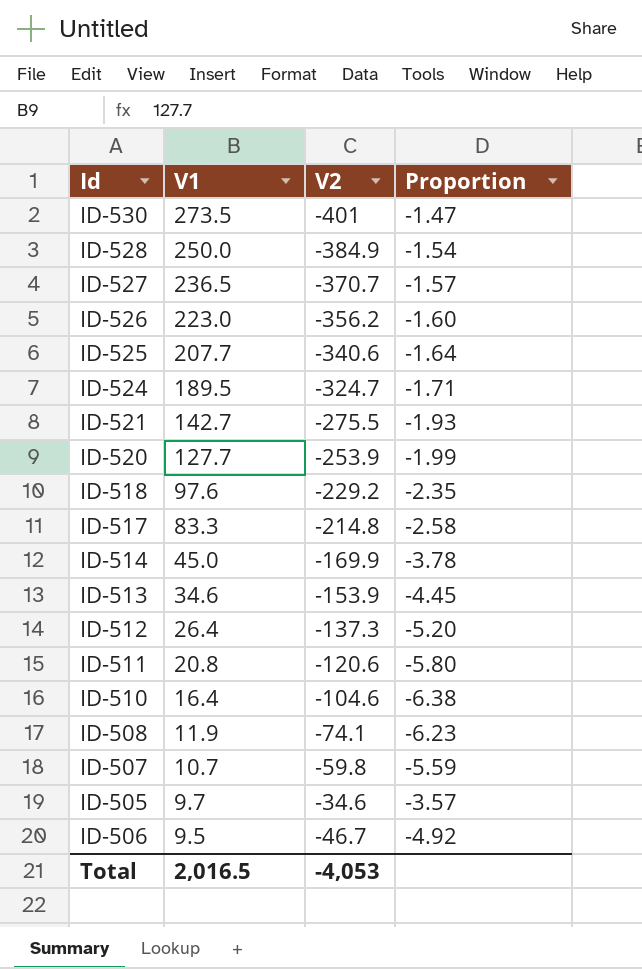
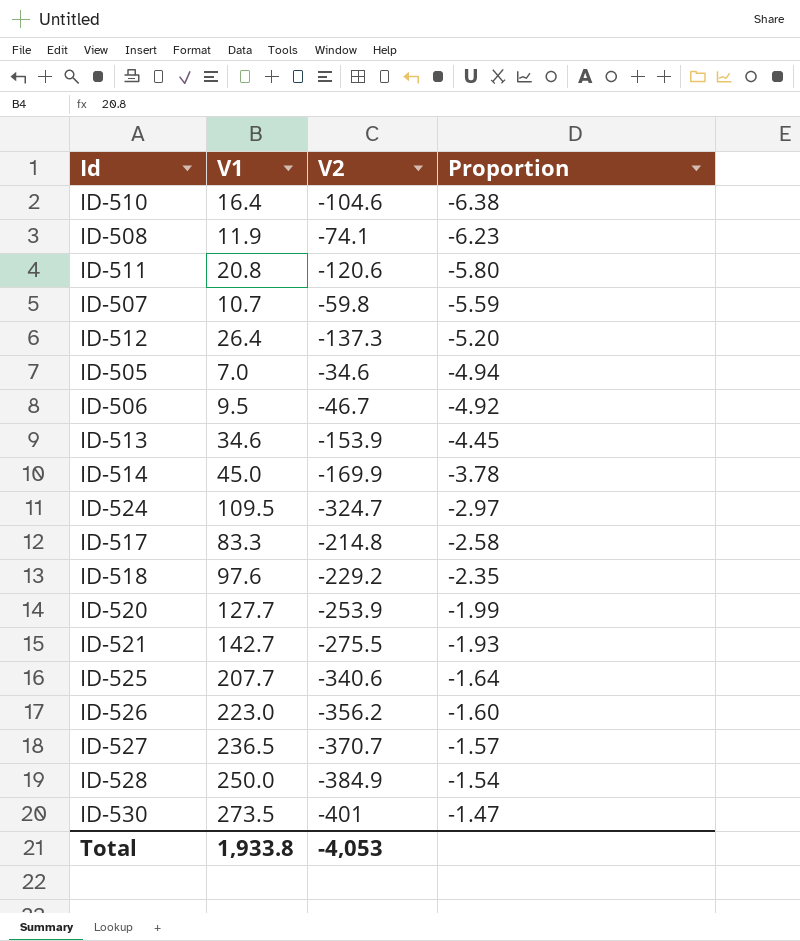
row order: V1 descending -> Proportion ascending
ID-505 | V1: 9.7 -> 7.0
ID-505 | Proportion: -3.57 -> -4.94
ID-524 | V1: 189.5 -> 109.5
ID-524 | Proportion: -1.71 -> -2.97
Total | V1: 2,016.5 -> 1,933.8

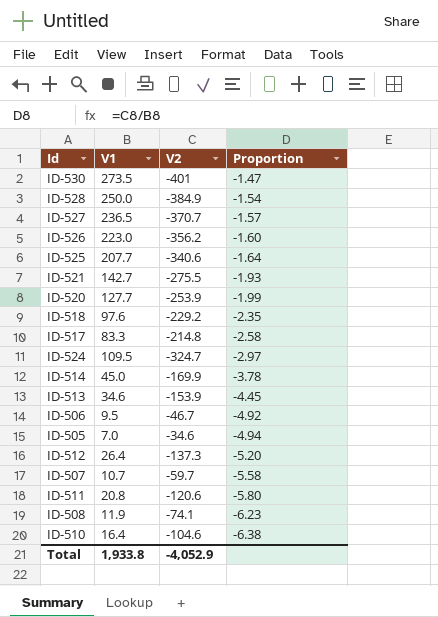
row order: Proportion ascending -> Proportion descending
ID-507 | V2: -59.8 -> -59.7
ID-507 | Proportion: -5.59 -> -5.58
Total | V2: -4,053 -> -4,052.9

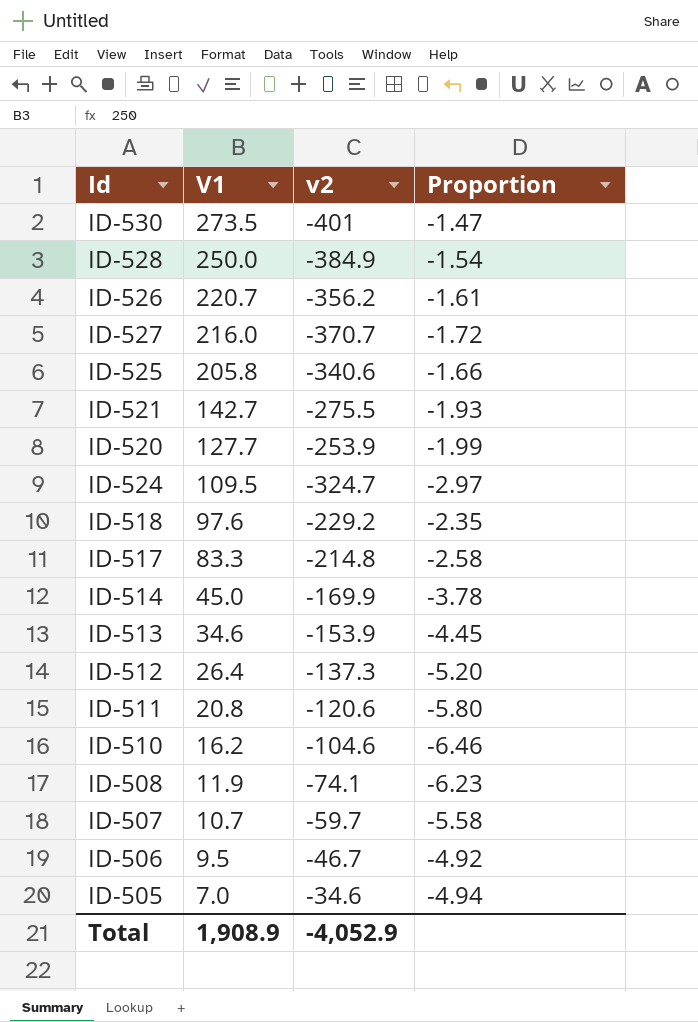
row order: Proportion descending -> V1 descending
column name: V2 -> v2
ID-526 | V1: 223.0 -> 220.7
ID-526 | Proportion: -1.60 -> -1.61
ID-527 | V1: 236.5 -> 216.0
ID-527 | Proportion: -1.57 -> -1.72
ID-525 | V1: 207.7 -> 205.8
ID-525 | Proportion: -1.64 -> -1.66
ID-510 | V1: 16.4 -> 16.2
ID-510 | Proportion: -6.38 -> -6.46
Total | V1: 1,933.8 -> 1,908.9

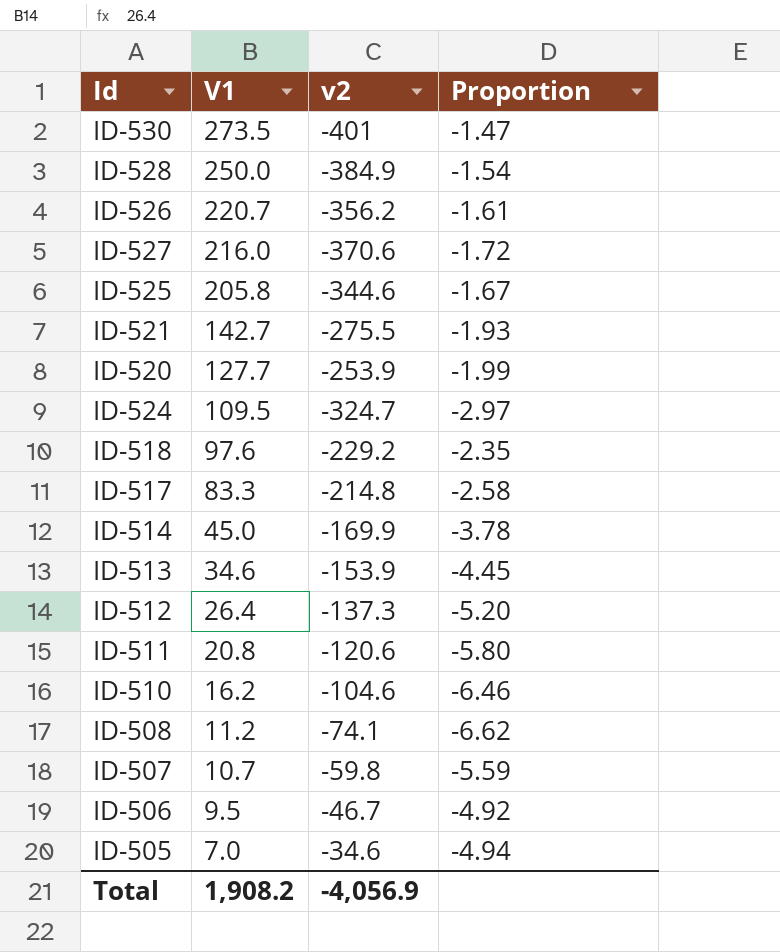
ID-527 | v2: -370.7 -> -370.6
ID-525 | v2: -340.6 -> -344.6
ID-525 | Proportion: -1.66 -> -1.67
ID-508 | V1: 11.9 -> 11.2
ID-508 | Proportion: -6.23 -> -6.62
ID-507 | v2: -59.7 -> -59.8
ID-507 | Proportion: -5.58 -> -5.59
Total | V1: 1,908.9 -> 1,908.2
Total | v2: -4,052.9 -> -4,056.9

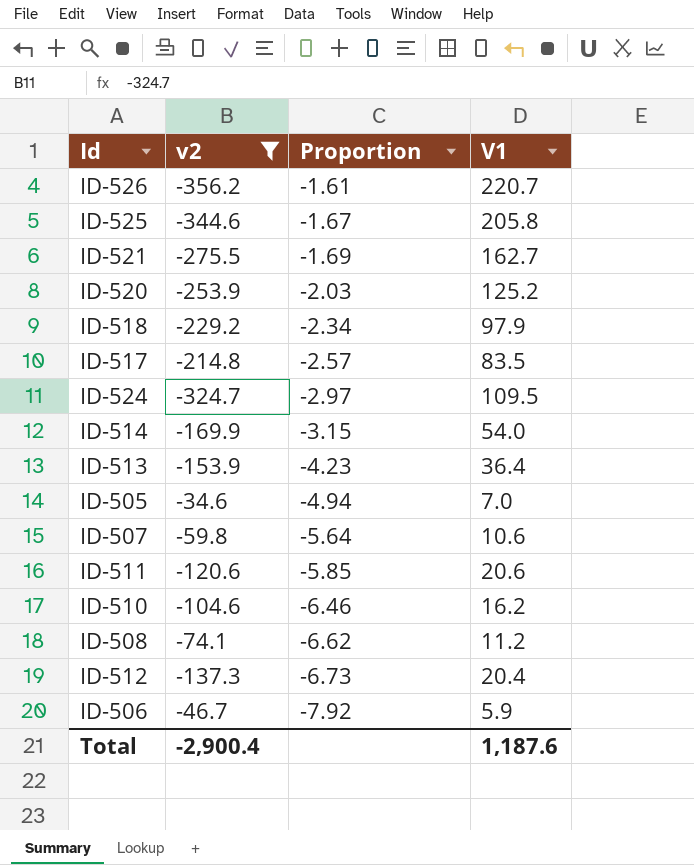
filter: none -> v2 >= -356.2
row order: V1 descending -> Proportion descending
column V1 | position: 2 -> 4
ID-521 | Proportion: -1.93 -> -1.69
ID-521 | V1: 142.7 -> 162.7
ID-520 | Proportion: -1.99 -> -2.03
ID-520 | V1: 127.7 -> 125.2
ID-518 | Proportion: -2.35 -> -2.34
ID-518 | V1: 97.6 -> 97.9
ID-517 | Proportion: -2.58 -> -2.57
ID-517 | V1: 83.3 -> 83.5
ID-514 | Proportion: -3.78 -> -3.15
ID-514 | V1: 45.0 -> 54.0
ID-513 | Proportion: -4.45 -> -4.23
ID-513 | V1: 34.6 -> 36.4
ID-507 | Proportion: -5.59 -> -5.64
ID-507 | V1: 10.7 -> 10.6
ID-511 | Proportion: -5.80 -> -5.85
ID-511 | V1: 20.8 -> 20.6
ID-512 | Proportion: -5.20 -> -6.73
ID-512 | V1: 26.4 -> 20.4
ID-506 | Proportion: -4.92 -> -7.92
ID-506 | V1: 9.5 -> 5.9
Total | v2: -4,056.9 -> -2,900.4
Total | V1: 1,908.2 -> 1,187.6

